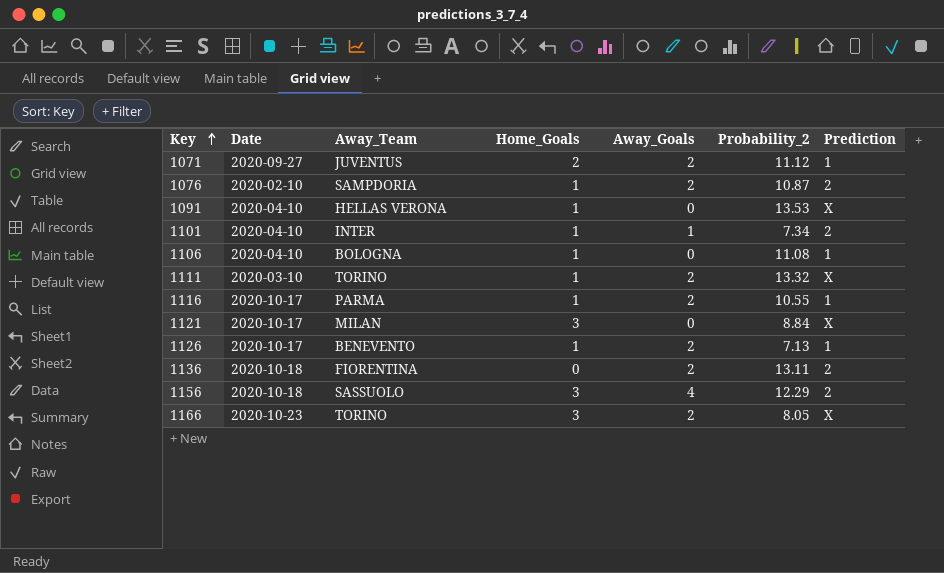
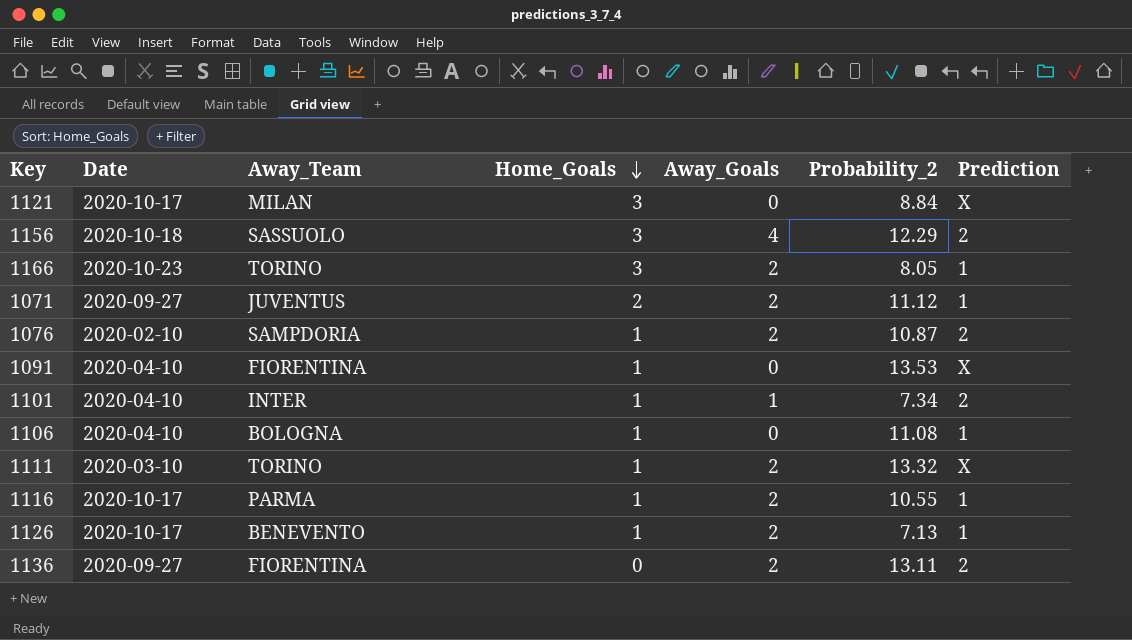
row order: Key ascending -> Home_Goals descending
1166 | Prediction: X -> 1
1091 | Away_Team: HELLAS VERONA -> FIORENTINA
1136 | Date: 2020-10-18 -> 2020-09-27

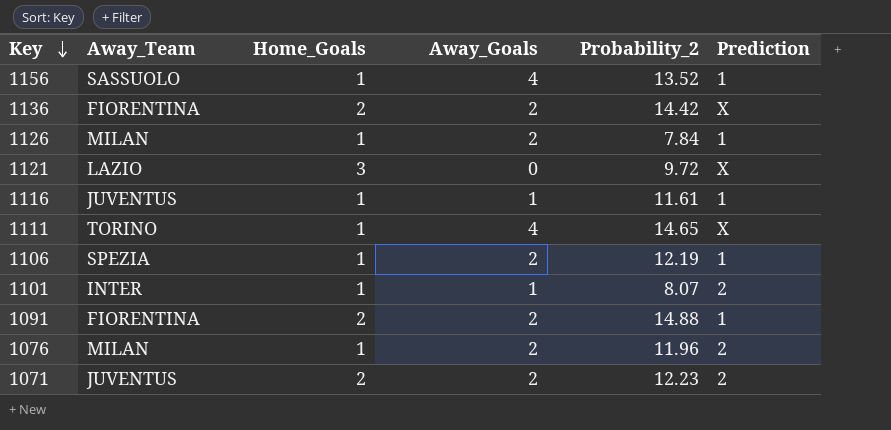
row order: Home_Goals descending -> Key descending
column Date | position: 2 -> none
row 1166: 2020-10-23 | TORINO | 3 | 2 | 8.05 | 1 -> none
1156 | Home_Goals: 3 -> 1
1156 | Probability_2: 12.29 -> 13.52
1156 | Prediction: 2 -> 1
1136 | Home_Goals: 0 -> 2
1136 | Probability_2: 13.11 -> 14.42
1136 | Prediction: 2 -> X
1126 | Away_Team: BENEVENTO -> MILAN
1126 | Probability_2: 7.13 -> 7.84
1121 | Away_Team: MILAN -> LAZIO
1121 | Probability_2: 8.84 -> 9.72
1116 | Away_Team: PARMA -> JUVENTUS
1116 | Away_Goals: 2 -> 1
1116 | Probability_2: 10.55 -> 11.61
1111 | Away_Goals: 2 -> 4
1111 | Probability_2: 13.32 -> 14.65
1106 | Away_Team: BOLOGNA -> SPEZIA
1106 | Away_Goals: 0 -> 2
1106 | Probability_2: 11.08 -> 12.19
1101 | Probability_2: 7.34 -> 8.07
1091 | Home_Goals: 1 -> 2
1091 | Away_Goals: 0 -> 2
1091 | Probability_2: 13.53 -> 14.88
1091 | Prediction: X -> 1
1076 | Away_Team: SAMPDORIA -> MILAN
1076 | Probability_2: 10.87 -> 11.96
1071 | Probability_2: 11.12 -> 12.23
1071 | Prediction: 1 -> 2

